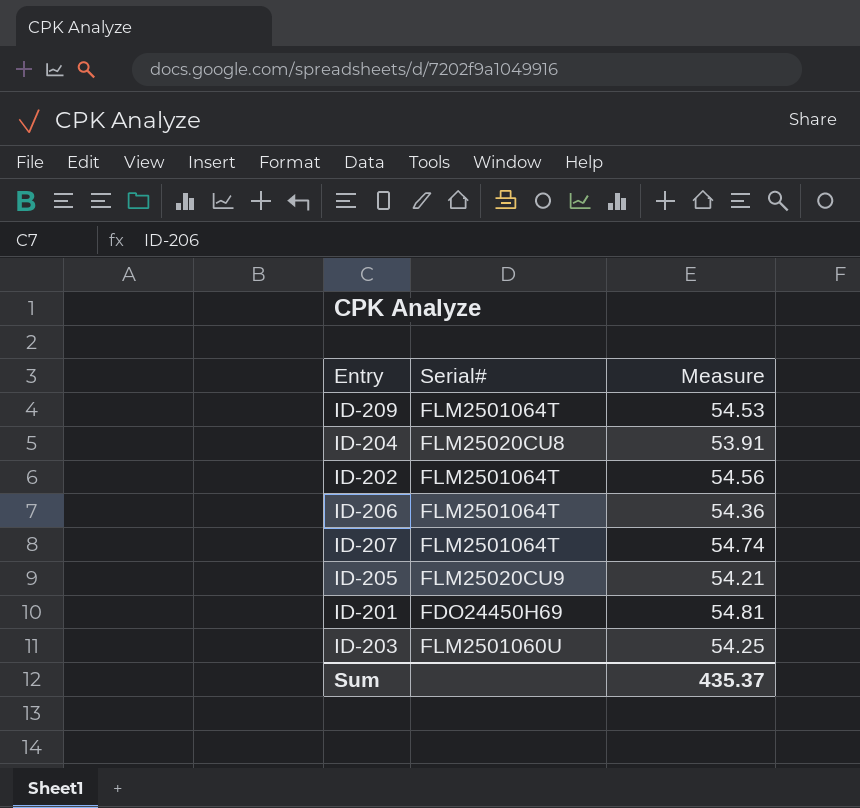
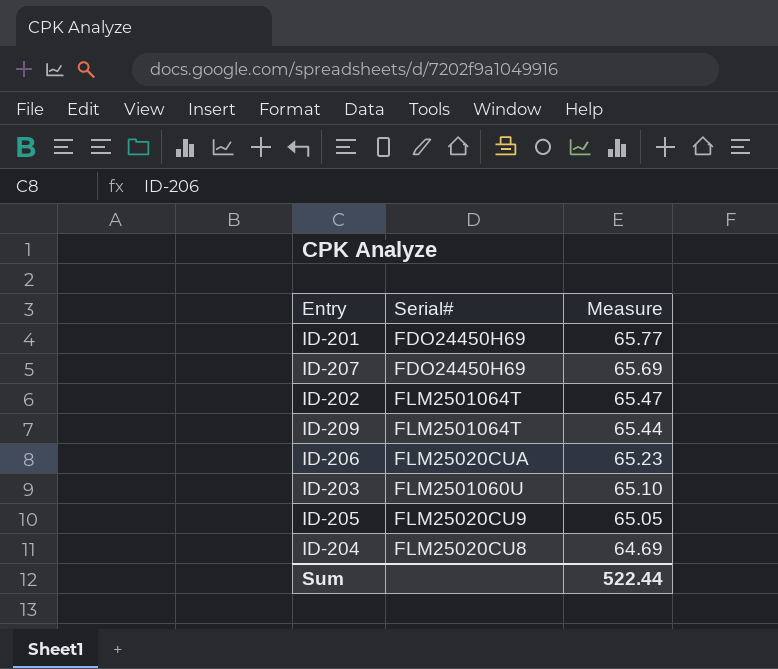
row order: none -> Measure descending
ID-201 | Measure: 54.81 -> 65.77
ID-207 | Serial#: FLM2501064T -> FDO24450H69
ID-207 | Measure: 54.74 -> 65.69
ID-202 | Measure: 54.56 -> 65.47
ID-209 | Measure: 54.53 -> 65.44
ID-206 | Serial#: FLM2501064T -> FLM25020CUA
ID-206 | Measure: 54.36 -> 65.23
ID-203 | Measure: 54.25 -> 65.10
ID-205 | Measure: 54.21 -> 65.05
ID-204 | Measure: 53.91 -> 64.69
Sum | Measure: 435.37 -> 522.44

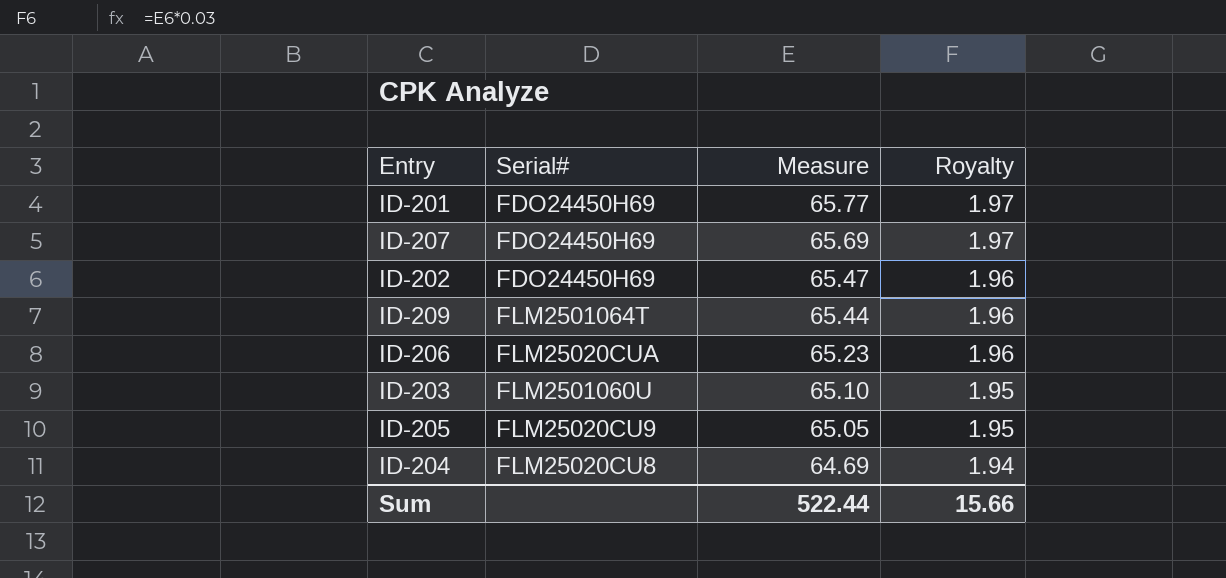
column Royalty | formula: none -> [Measure] * 0.03
ID-202 | Serial#: FLM2501064T -> FDO24450H69

